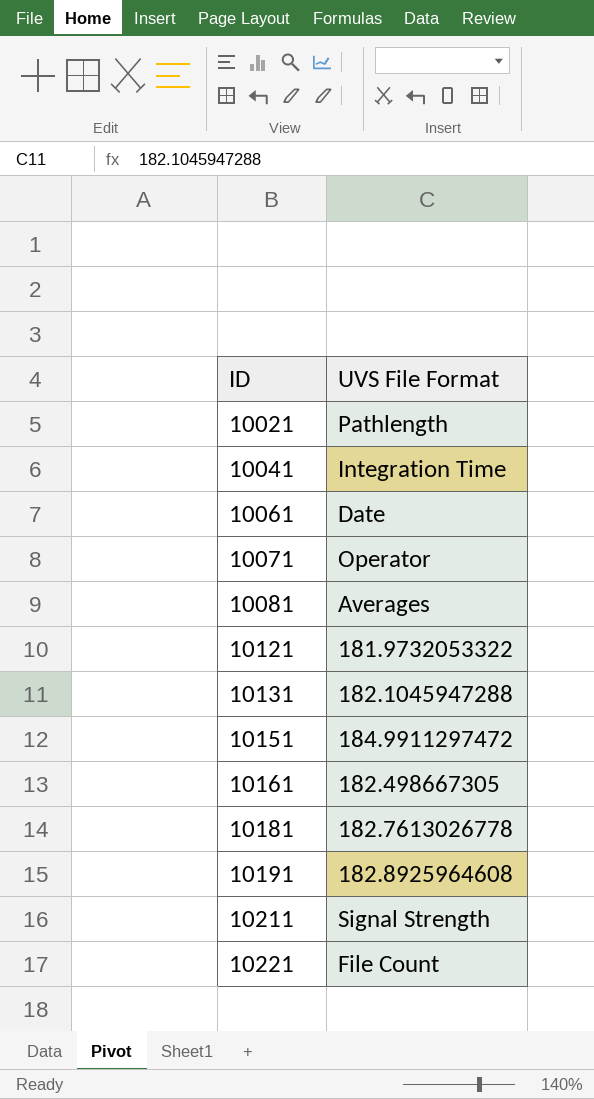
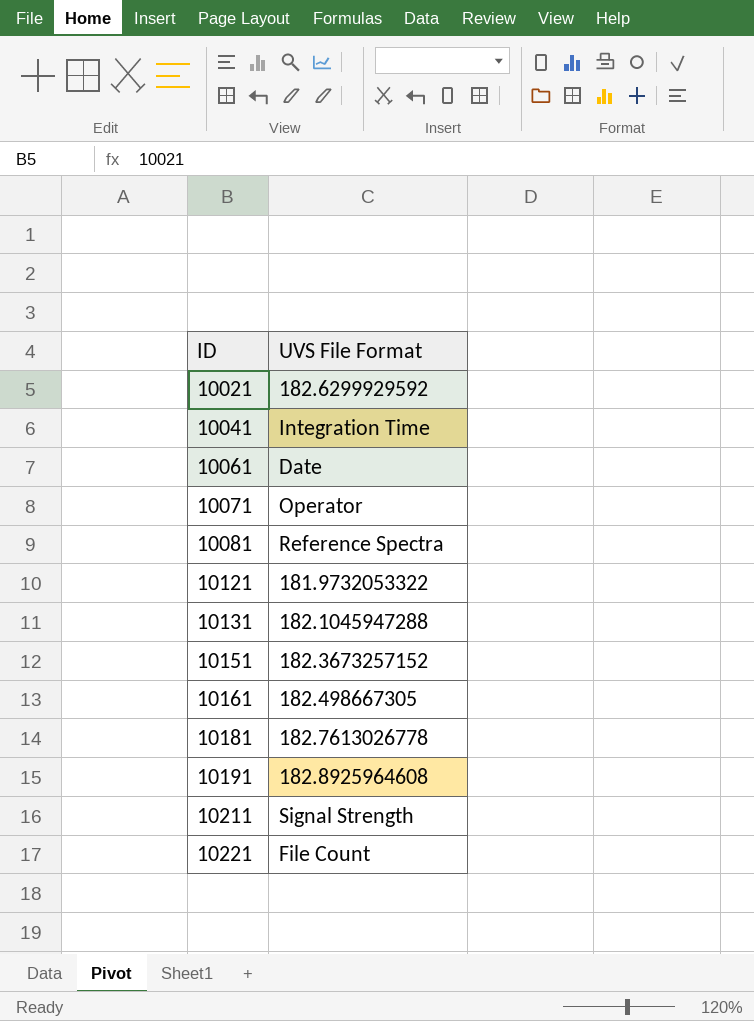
10021 | UVS File Format: Pathlength -> 182.6299929592
10081 | UVS File Format: Averages -> Reference Spectra
10151 | UVS File Format: 184.9911297472 -> 182.3673257152

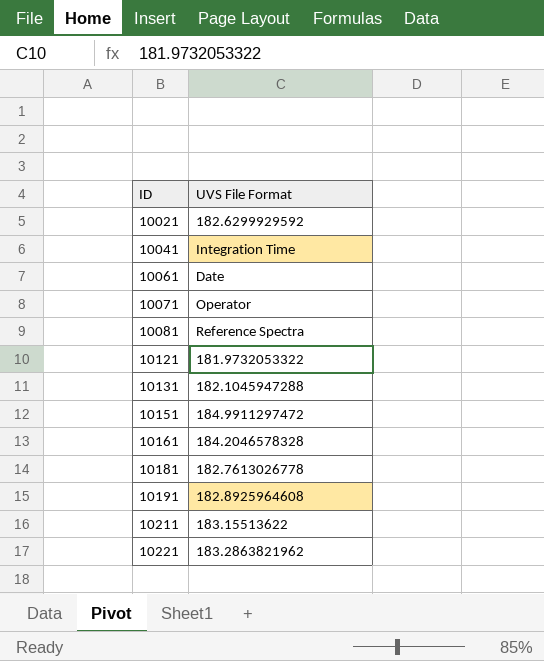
10151 | UVS File Format: 182.3673257152 -> 184.9911297472
10161 | UVS File Format: 182.498667305 -> 184.2046578328
10211 | UVS File Format: Signal Strength -> 183.15513622
10221 | UVS File Format: File Count -> 183.2863821962

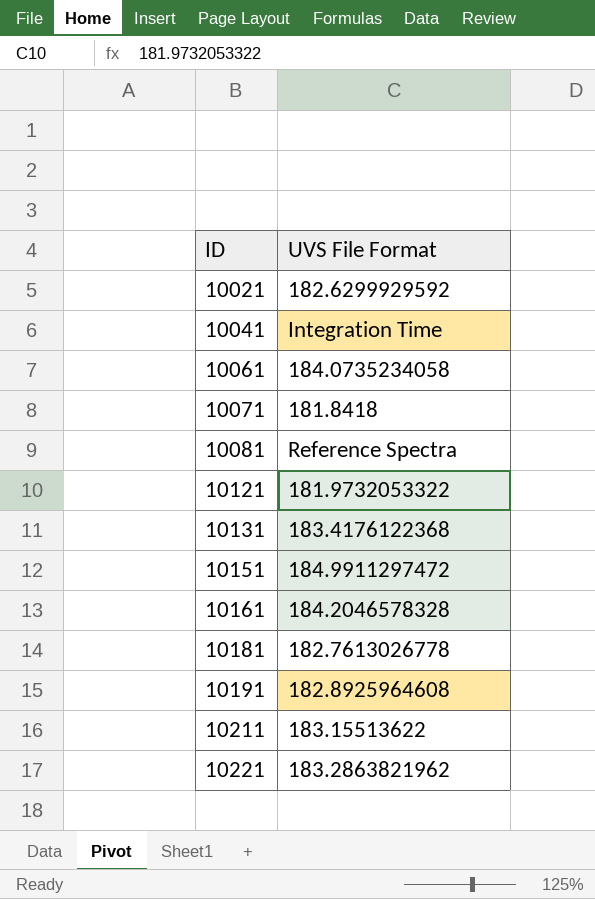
10061 | UVS File Format: Date -> 184.0735234058
10071 | UVS File Format: Operator -> 181.8418
10131 | UVS File Format: 182.1045947288 -> 183.4176122368

